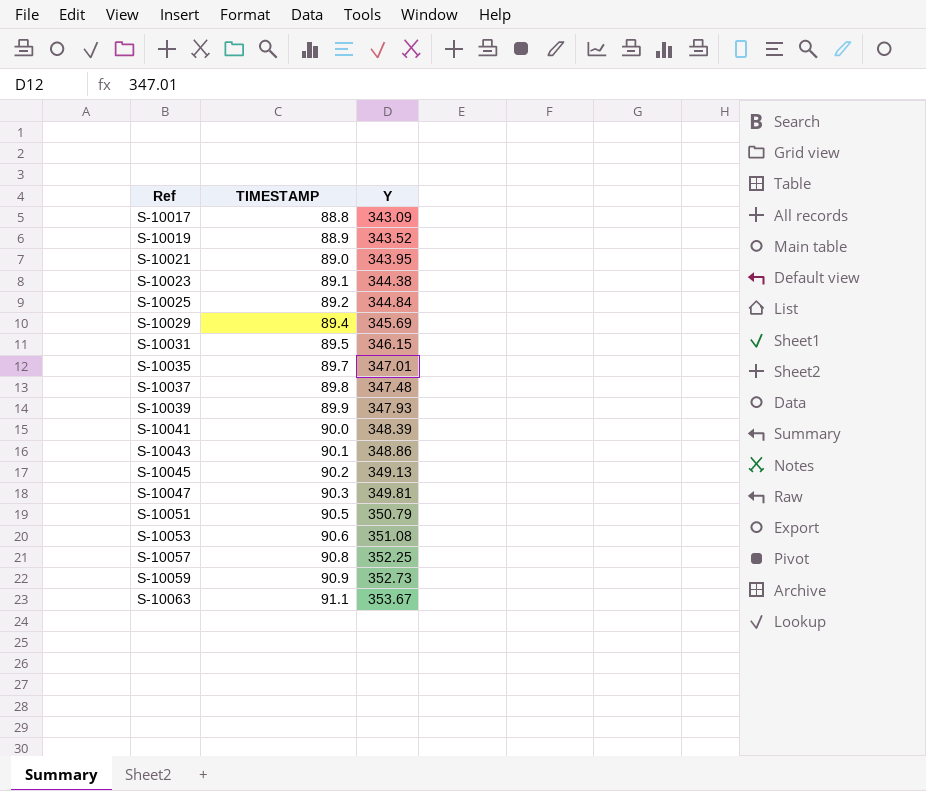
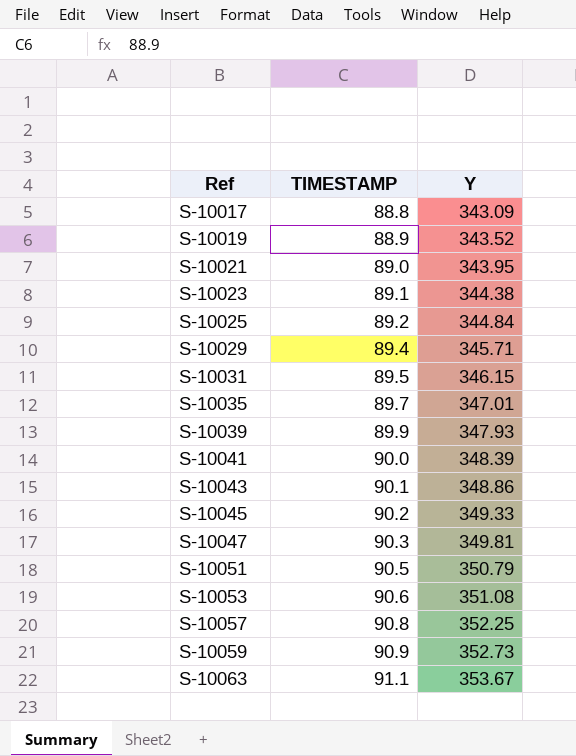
row S-10037: 89.8 | 347.48 -> none
S-10029 | Y: 345.69 -> 345.71
S-10045 | Y: 349.13 -> 349.33

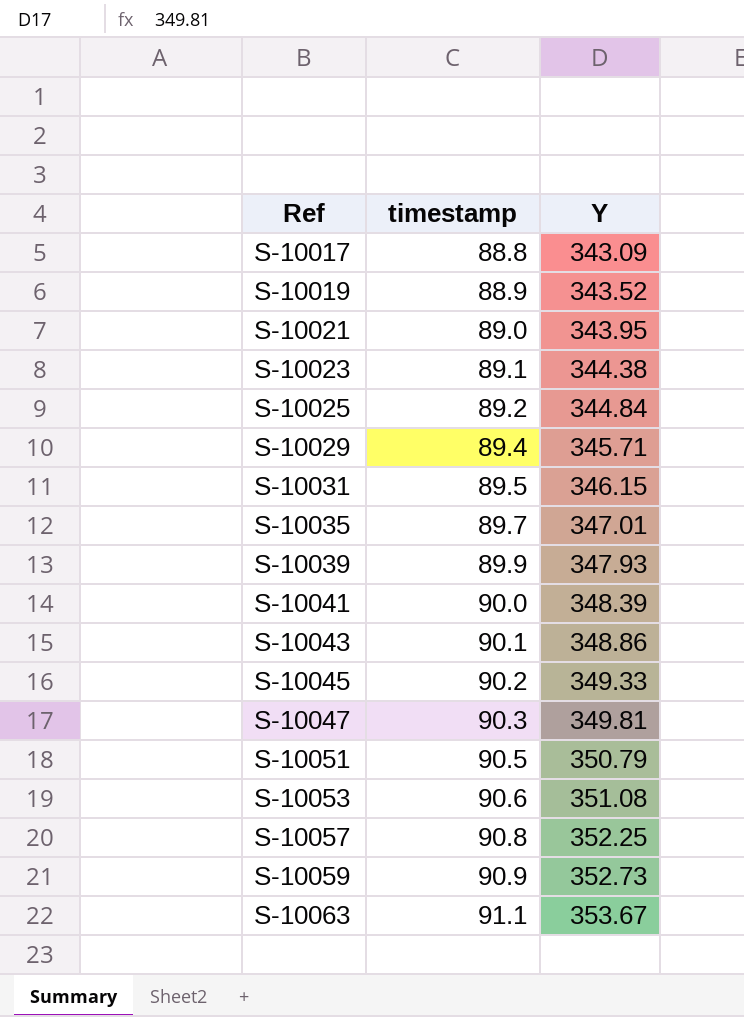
column name: TIMESTAMP -> timestamp

